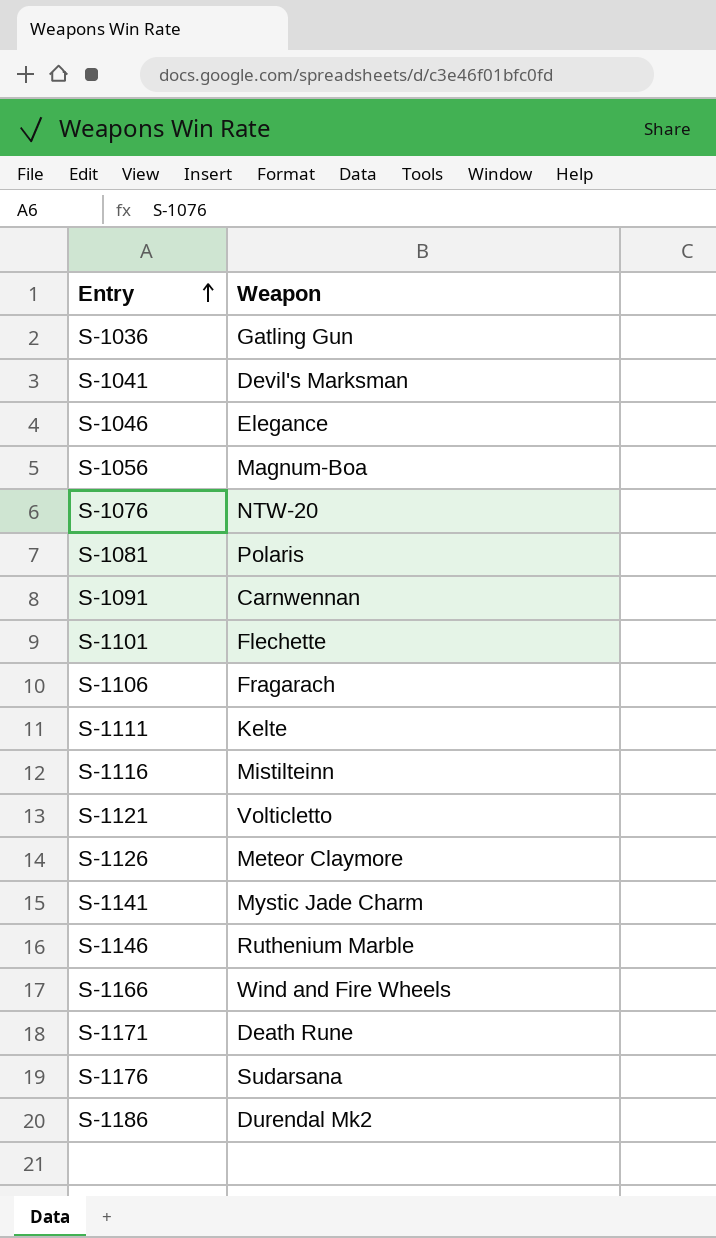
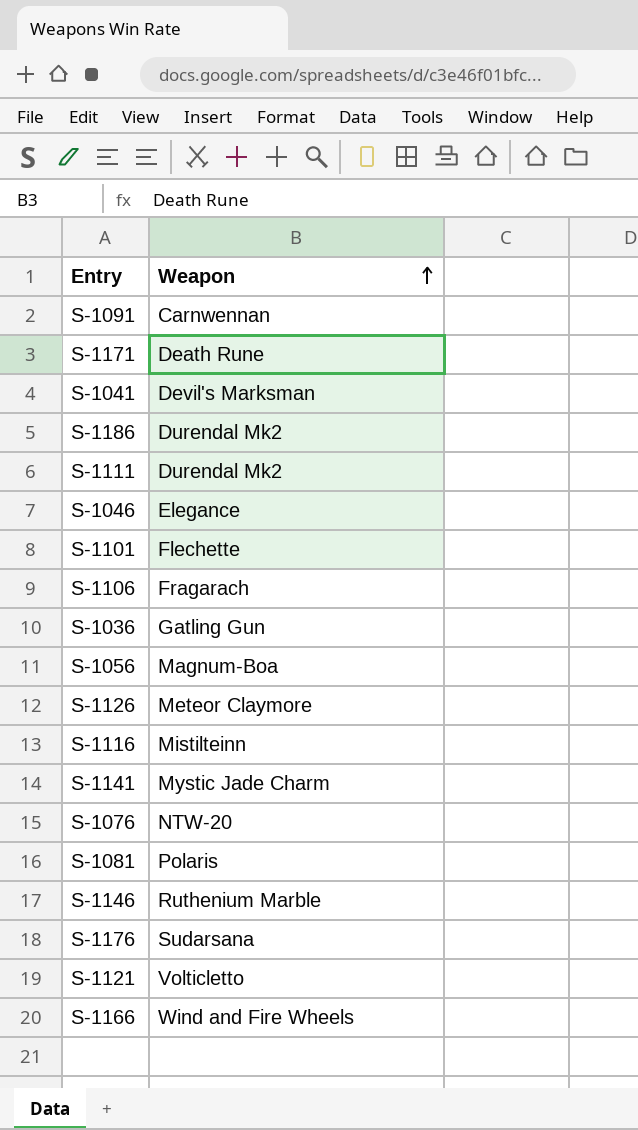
row order: Entry ascending -> Weapon ascending
S-1111 | Weapon: Kelte -> Durendal Mk2

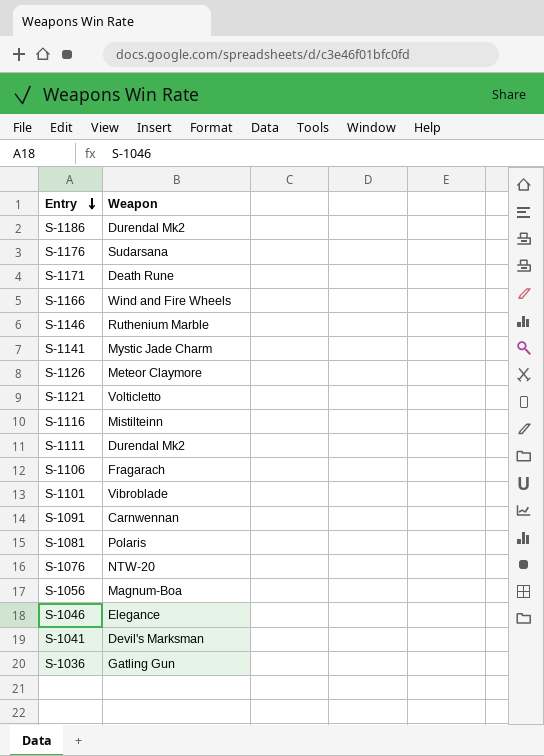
row order: Weapon ascending -> Entry descending
S-1101 | Weapon: Flechette -> Vibroblade

